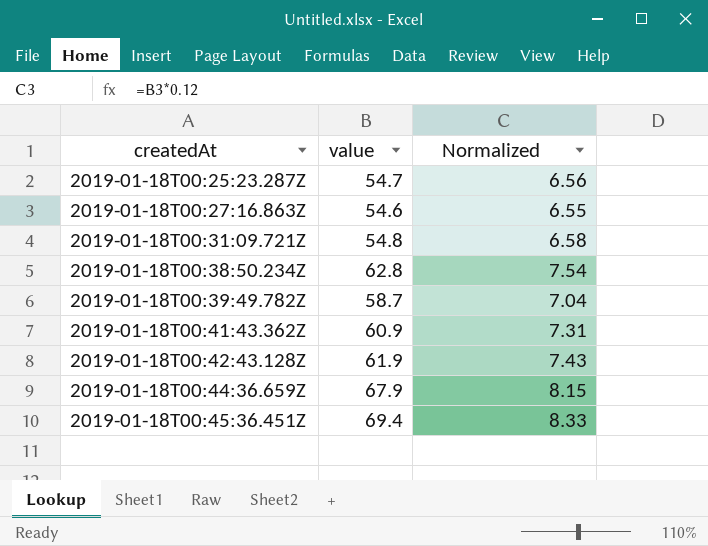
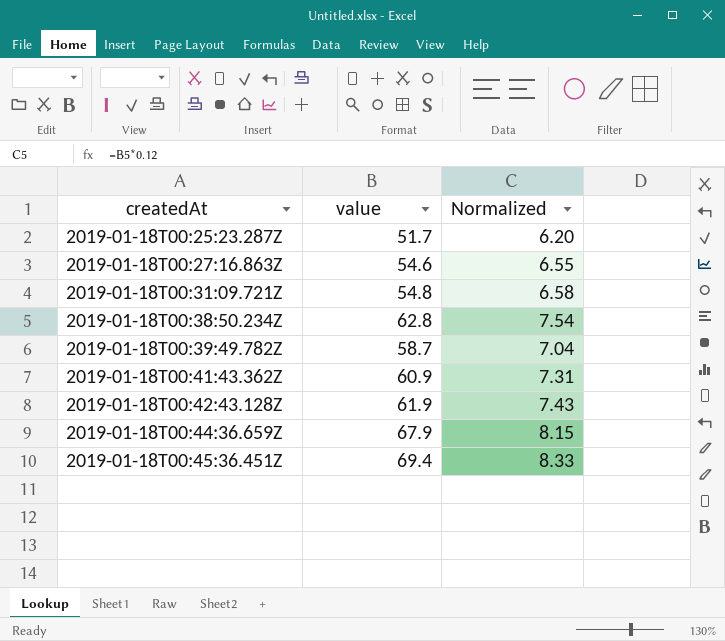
2019-01-18T00:25:23.287Z | value: 54.7 -> 51.7
2019-01-18T00:25:23.287Z | Normalized: 6.56 -> 6.20

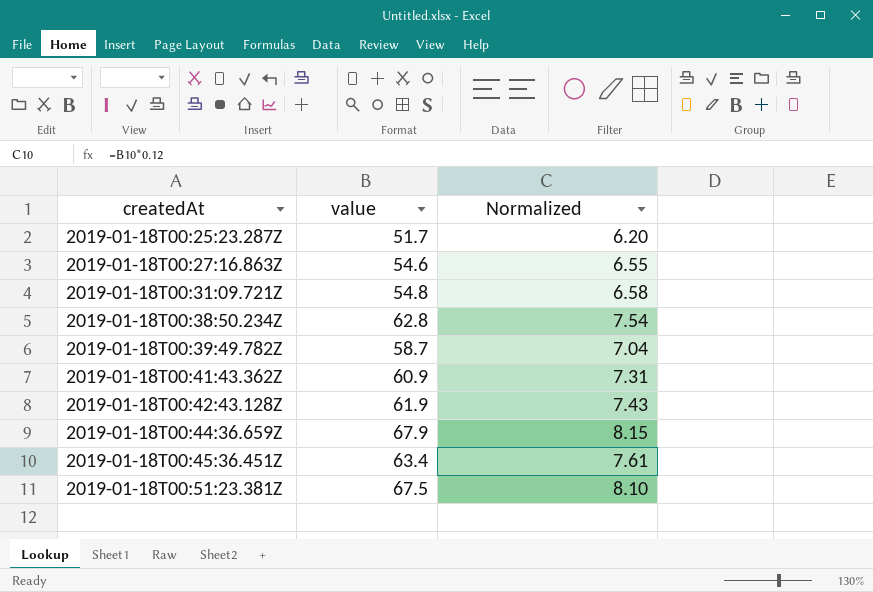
2019-01-18T00:45:36.451Z | value: 69.4 -> 63.4
2019-01-18T00:45:36.451Z | Normalized: 8.33 -> 7.61
row 2019-01-18T00:51:23.381Z: none -> 67.5 | 8.10

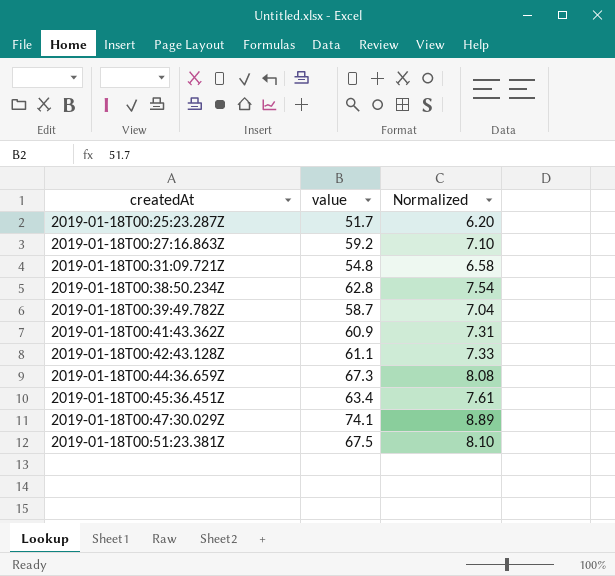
2019-01-18T00:27:16.863Z | value: 54.6 -> 59.2
2019-01-18T00:27:16.863Z | Normalized: 6.55 -> 7.10
2019-01-18T00:42:43.128Z | value: 61.9 -> 61.1
2019-01-18T00:42:43.128Z | Normalized: 7.43 -> 7.33
2019-01-18T00:44:36.659Z | value: 67.9 -> 67.3
2019-01-18T00:44:36.659Z | Normalized: 8.15 -> 8.08
row 2019-01-18T00:47:30.029Z: none -> 74.1 | 8.89

